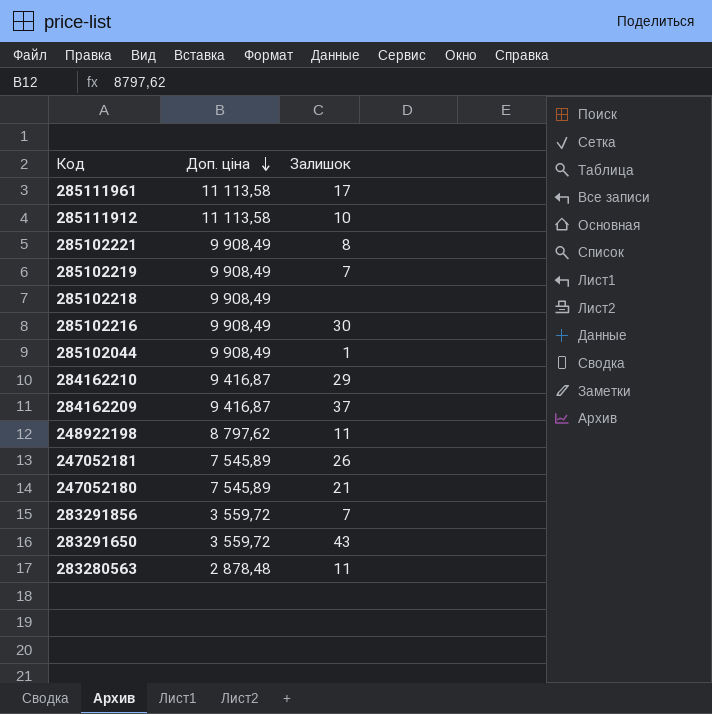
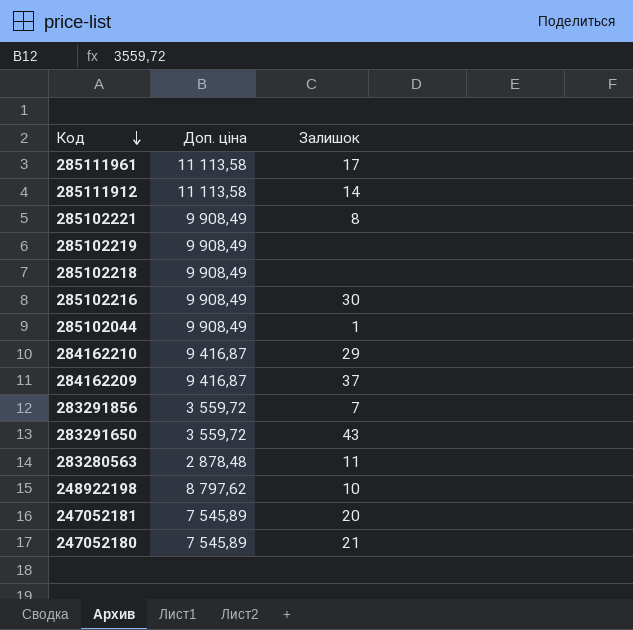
row order: Доп. ціна descending -> Код descending
285111912 | Залишок: 10 -> 14
285102219 | Залишок: 7 -> none
248922198 | Залишок: 11 -> 10
247052181 | Залишок: 26 -> 20

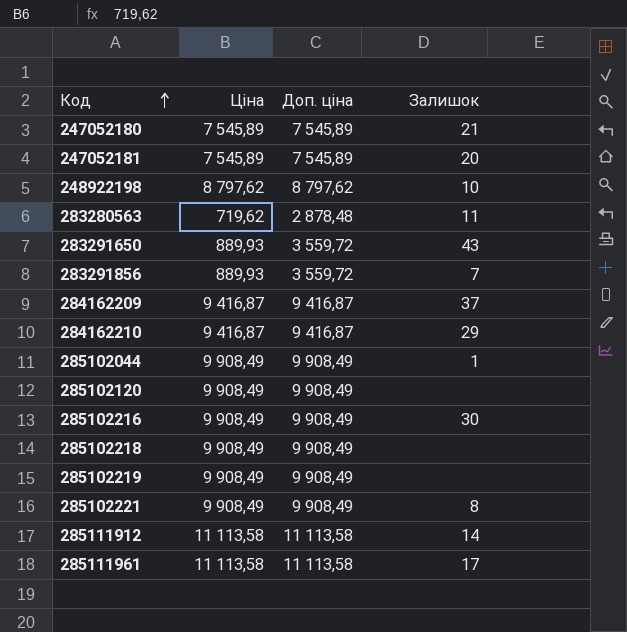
row order: Код descending -> Код ascending
column Ціна | position: none -> 2
row 285102120: none -> 9 908,49 | 9 908,49 | none

